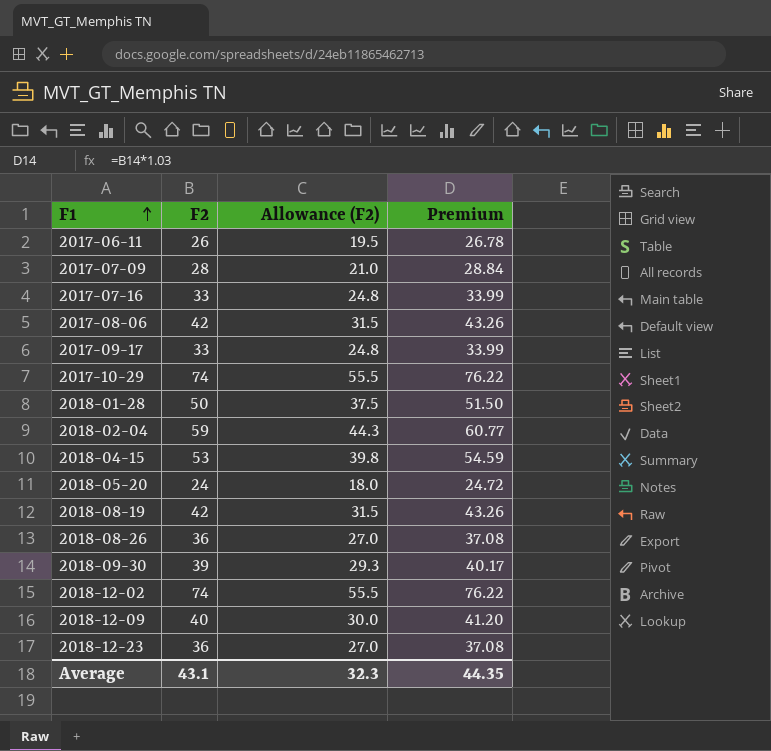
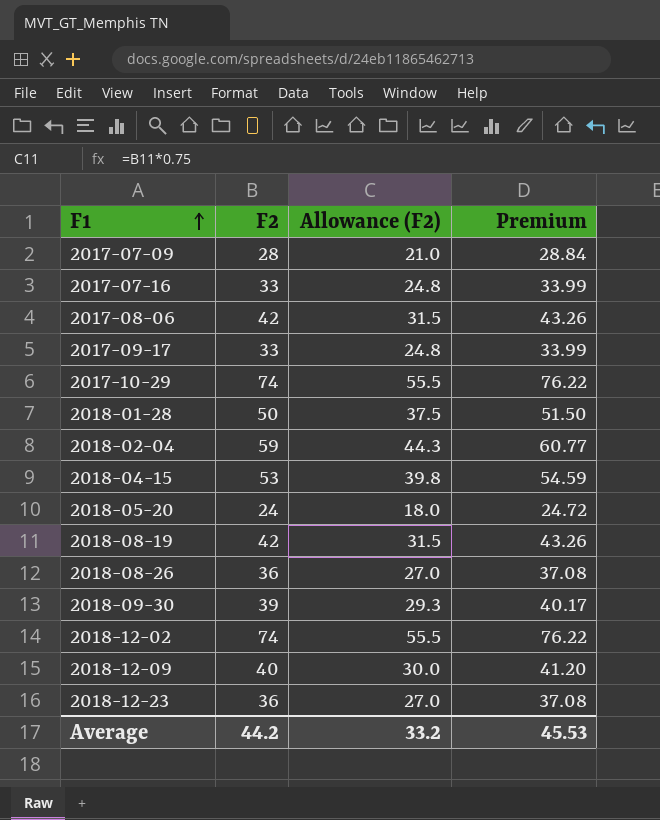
row 2017-06-11: 26 | 19.5 | 26.78 -> none
Average | F2: 43.1 -> 44.2
Average | Allowance (F2): 32.3 -> 33.2
Average | Premium: 44.35 -> 45.53

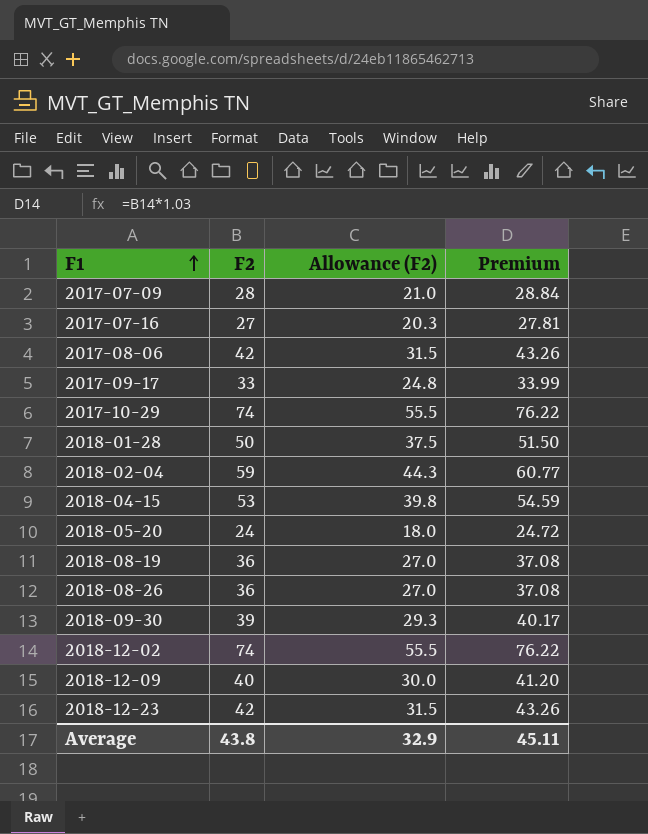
2017-07-16 | F2: 33 -> 27
2017-07-16 | Allowance (F2): 24.8 -> 20.3
2017-07-16 | Premium: 33.99 -> 27.81
2018-08-19 | F2: 42 -> 36
2018-08-19 | Allowance (F2): 31.5 -> 27.0
2018-08-19 | Premium: 43.26 -> 37.08
2018-12-23 | F2: 36 -> 42
2018-12-23 | Allowance (F2): 27.0 -> 31.5
2018-12-23 | Premium: 37.08 -> 43.26
Average | F2: 44.2 -> 43.8
Average | Allowance (F2): 33.2 -> 32.9
Average | Premium: 45.53 -> 45.11

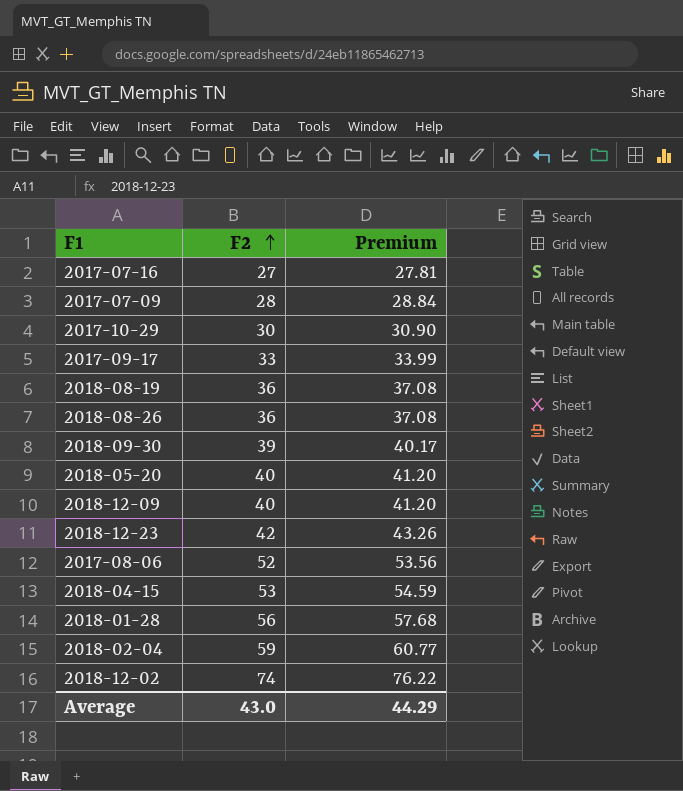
row order: F1 ascending -> F2 ascending
column Allowance (F2) | formula: [F2] * 0.75 -> none
2017-10-29 | F2: 74 -> 30
2017-10-29 | Premium: 76.22 -> 30.90
2018-05-20 | F2: 24 -> 40
2018-05-20 | Premium: 24.72 -> 41.20
2017-08-06 | F2: 42 -> 52
2017-08-06 | Premium: 43.26 -> 53.56
2018-01-28 | F2: 50 -> 56
2018-01-28 | Premium: 51.50 -> 57.68
Average | F2: 43.8 -> 43.0
Average | Premium: 45.11 -> 44.29

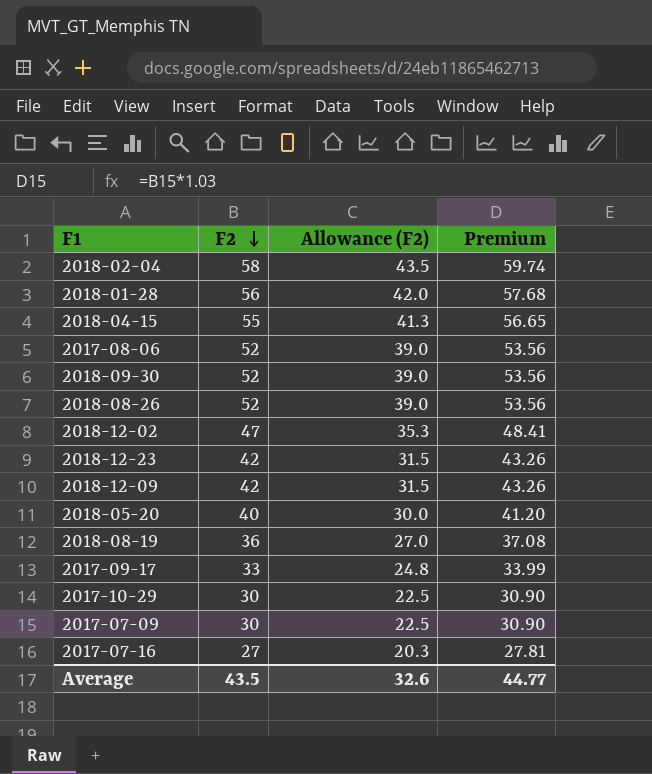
row order: F2 ascending -> F2 descending
column Allowance (F2) | formula: none -> [F2] * 0.75
2018-02-04 | F2: 59 -> 58
2018-02-04 | Premium: 60.77 -> 59.74
2018-04-15 | F2: 53 -> 55
2018-04-15 | Premium: 54.59 -> 56.65
2018-09-30 | F2: 39 -> 52
2018-09-30 | Premium: 40.17 -> 53.56
2018-08-26 | F2: 36 -> 52
2018-08-26 | Premium: 37.08 -> 53.56
2018-12-02 | F2: 74 -> 47
2018-12-02 | Premium: 76.22 -> 48.41
2018-12-09 | F2: 40 -> 42
2018-12-09 | Premium: 41.20 -> 43.26
2017-07-09 | F2: 28 -> 30
2017-07-09 | Premium: 28.84 -> 30.90
Average | F2: 43.0 -> 43.5
Average | Premium: 44.29 -> 44.77

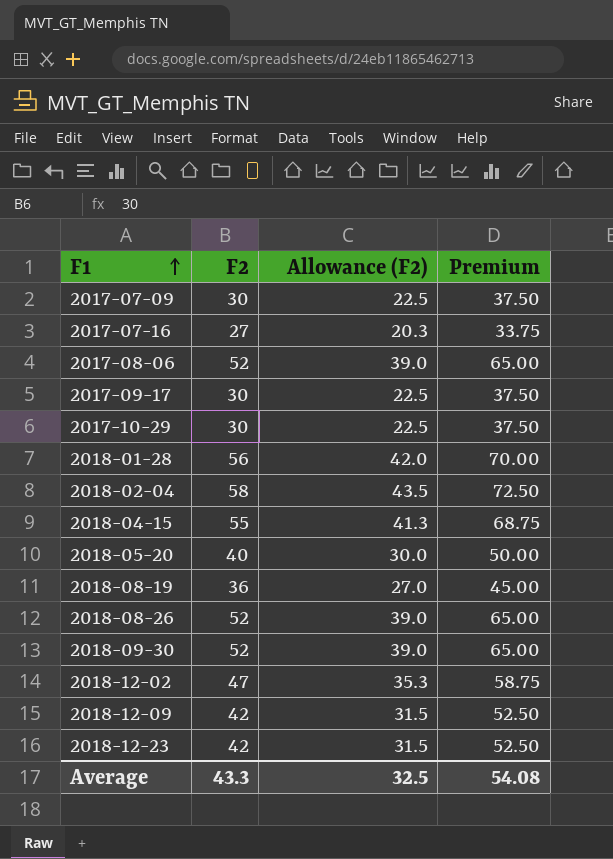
row order: F2 descending -> F1 ascending
column Premium | formula: [F2] * 1.03 -> [F2] * 1.25
2017-09-17 | F2: 33 -> 30
2017-09-17 | Allowance (F2): 24.8 -> 22.5
Average | F2: 43.5 -> 43.3
Average | Allowance (F2): 32.6 -> 32.5
Average | Premium: 44.77 -> 54.08

